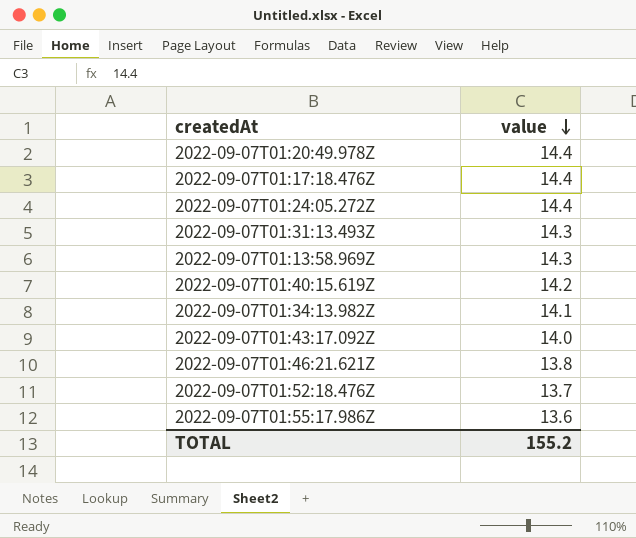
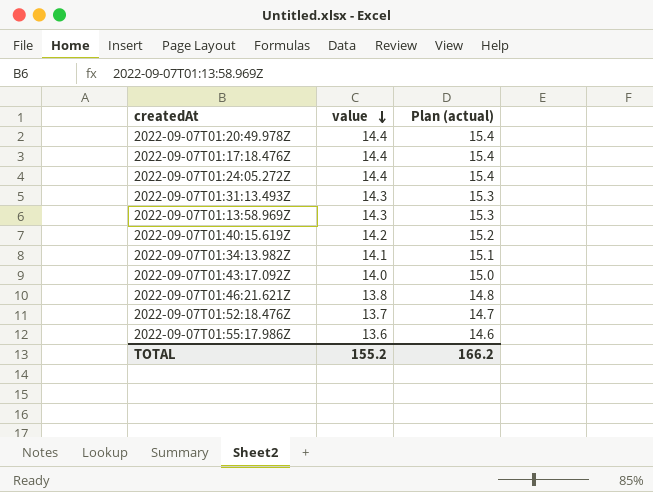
column Plan (actual) | formula: none -> [value] + 1

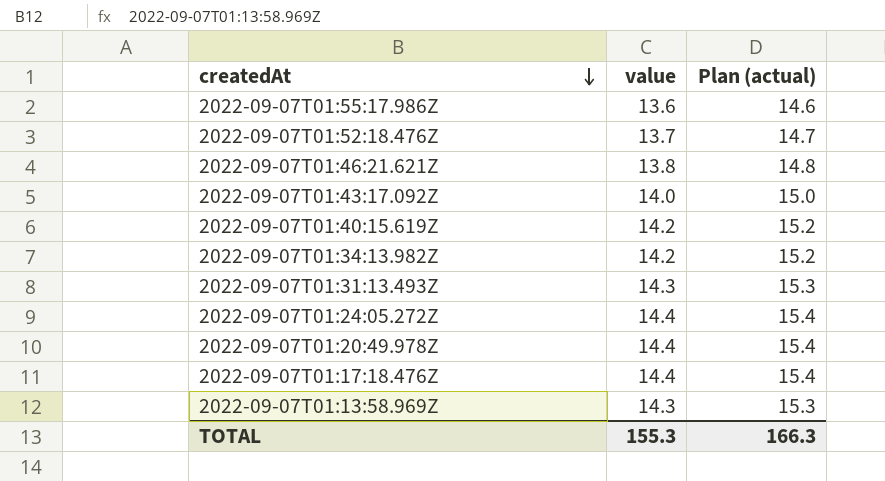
row order: value descending -> createdAt descending
2022-09-07T01:34:13.982Z | value: 14.1 -> 14.2
2022-09-07T01:34:13.982Z | Plan (actual): 15.1 -> 15.2
TOTAL | value: 155.2 -> 155.3
TOTAL | Plan (actual): 166.2 -> 166.3

